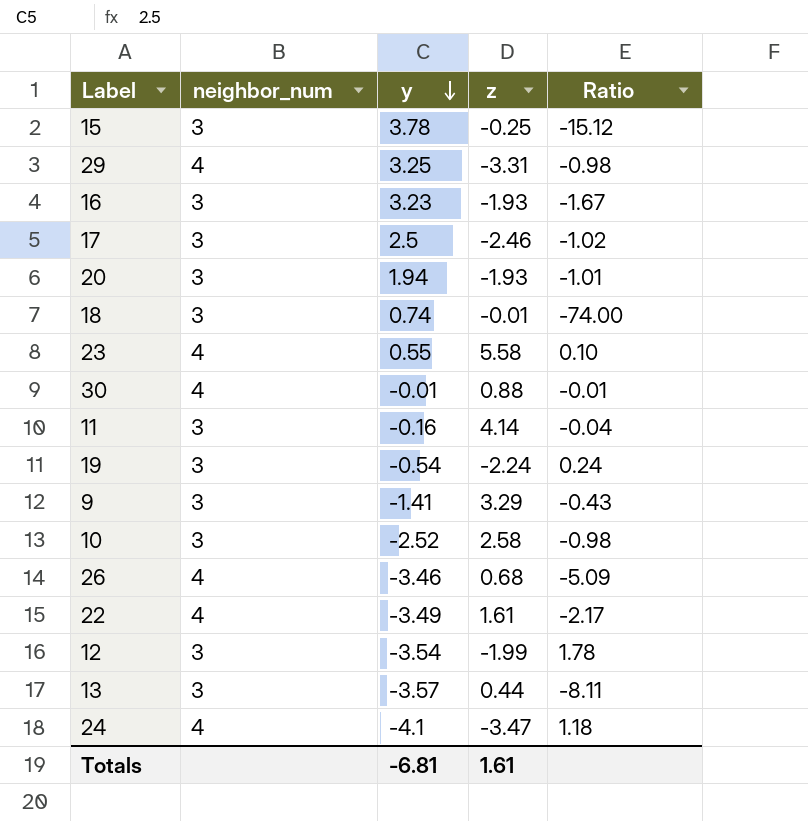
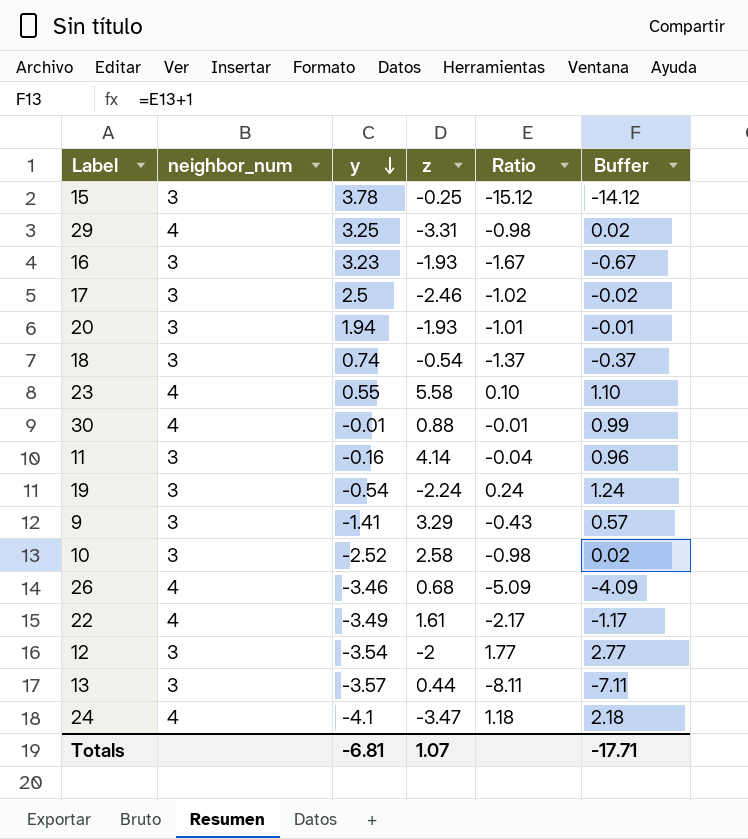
column Buffer | formula: none -> [Ratio] + 1
18 | z: -0.01 -> -0.54
18 | Ratio: -74.00 -> -1.37
12 | z: -1.99 -> -2
12 | Ratio: 1.78 -> 1.77
Totals | z: 1.61 -> 1.07

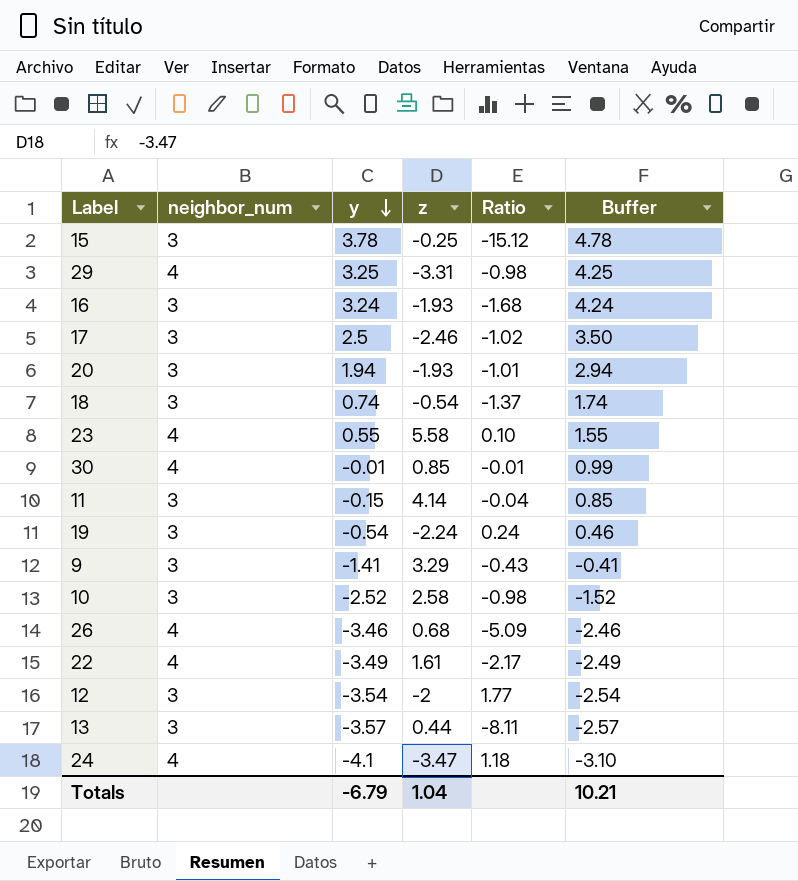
column Buffer | formula: [Ratio] + 1 -> [y] + 1
16 | y: 3.23 -> 3.24
16 | Ratio: -1.67 -> -1.68
30 | z: 0.88 -> 0.85
11 | y: -0.16 -> -0.15
Totals | y: -6.81 -> -6.79
Totals | z: 1.07 -> 1.04
Totals | Buffer: -17.71 -> 10.21

